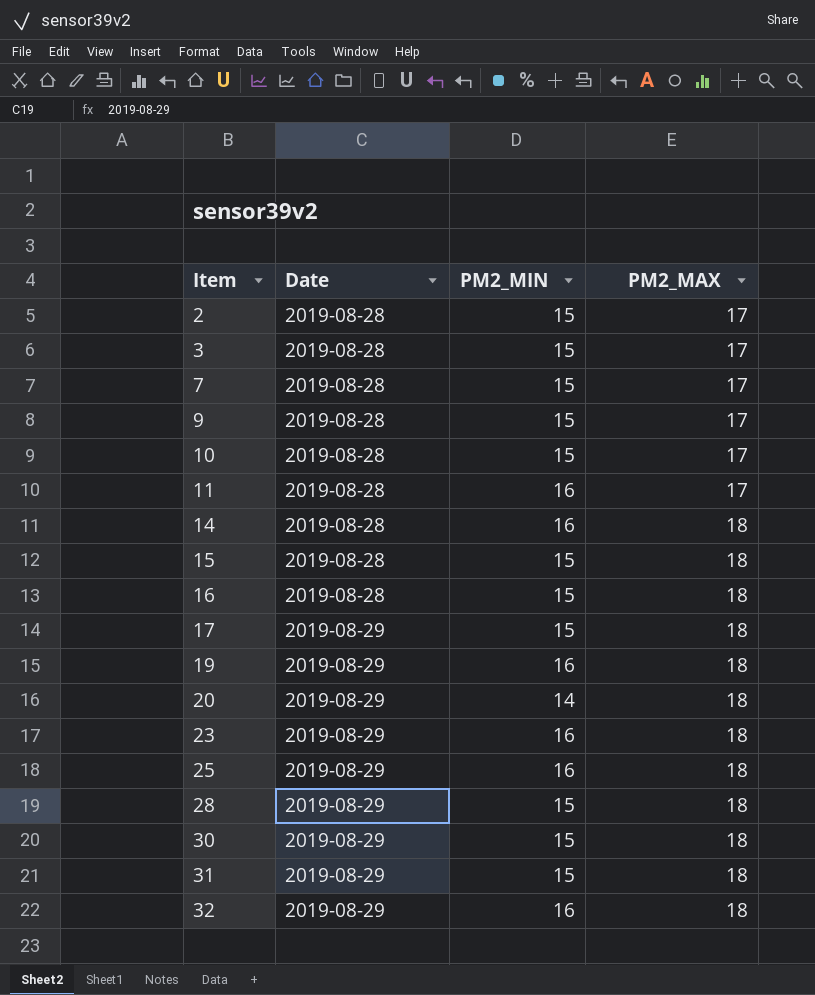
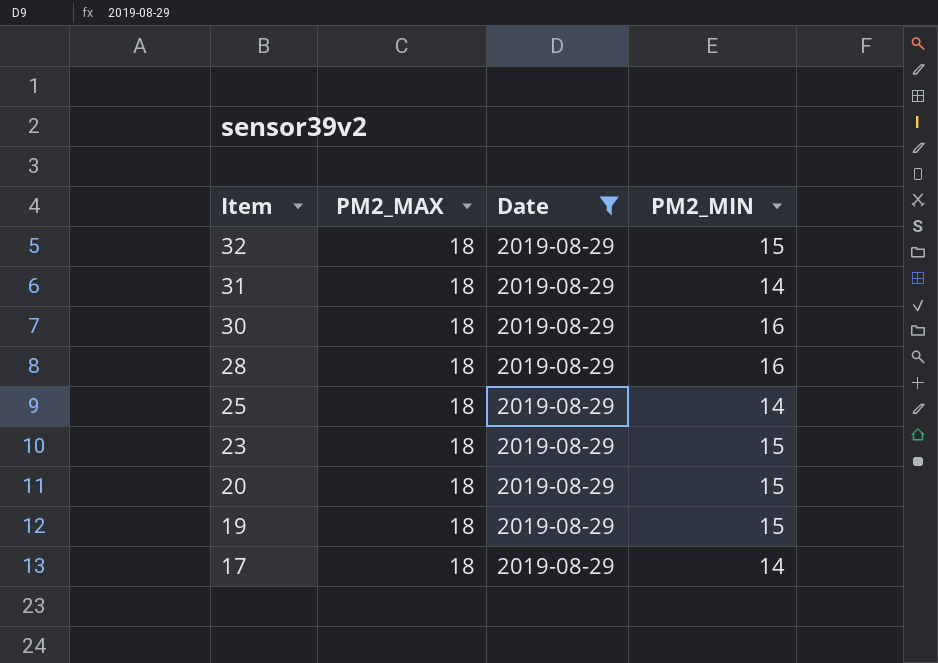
filter: none -> Date = 2019-08-29
row order: Item ascending -> Item descending
column PM2_MAX | position: 4 -> 2
32 | PM2_MIN: 16 -> 15
31 | PM2_MIN: 15 -> 14
30 | PM2_MIN: 15 -> 16
28 | PM2_MIN: 15 -> 16
25 | PM2_MIN: 16 -> 14
23 | PM2_MIN: 16 -> 15
20 | PM2_MIN: 14 -> 15
19 | PM2_MIN: 16 -> 15
17 | PM2_MIN: 15 -> 14

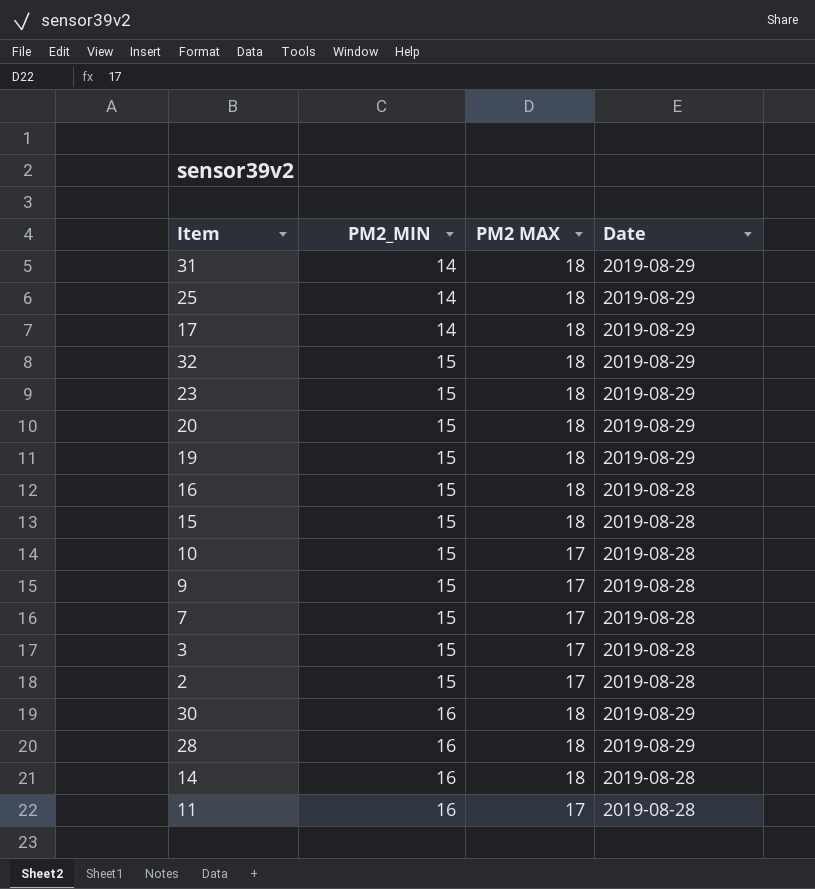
filter: Date = 2019-08-29 -> none
row order: Item descending -> PM2_MIN ascending
column PM2_MIN | position: 4 -> 2
column name: PM2_MAX -> PM2 MAX

